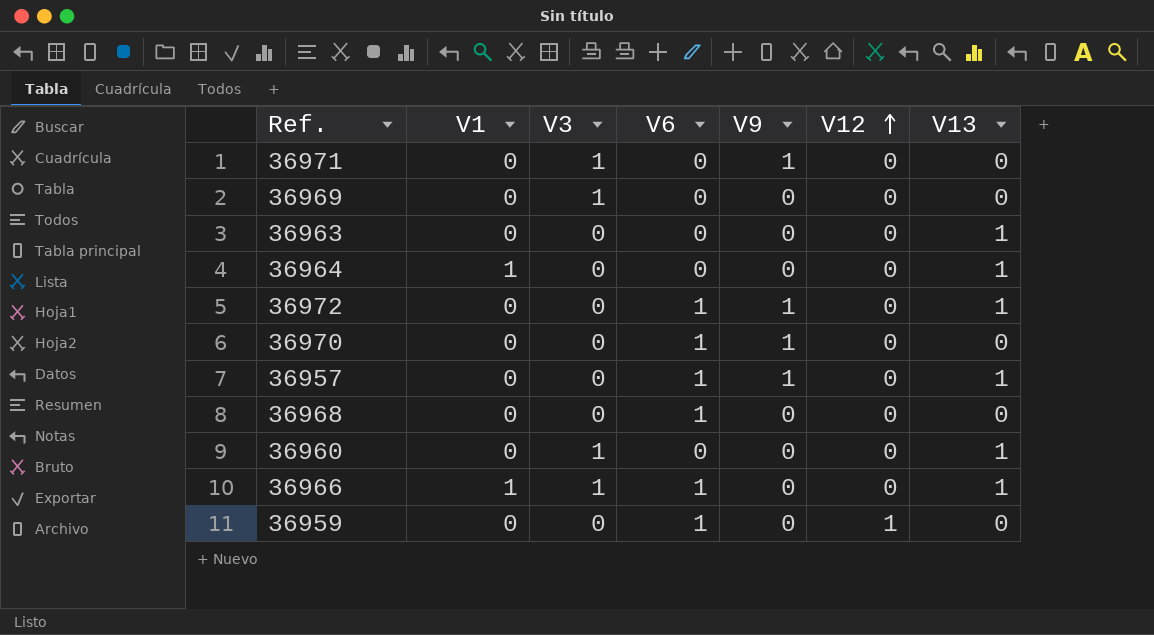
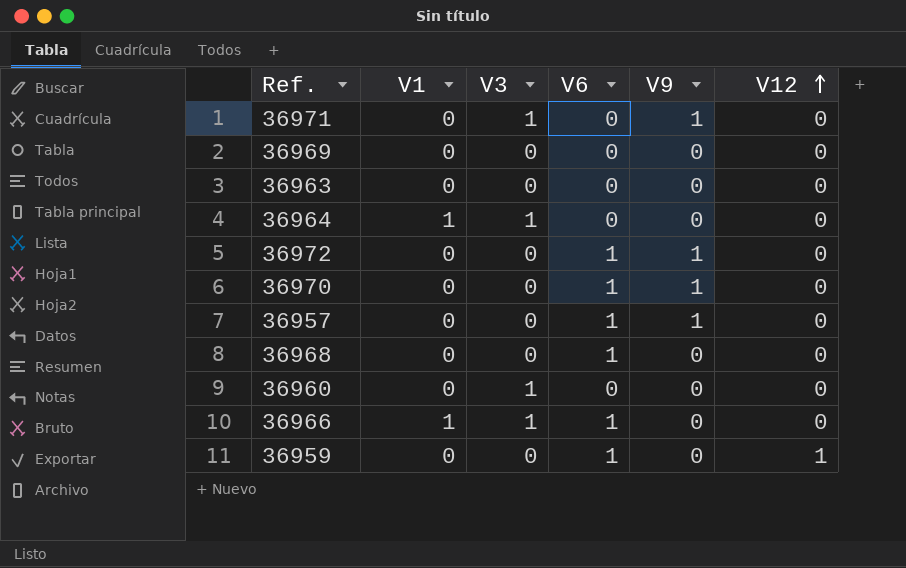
column V13 | position: 7 -> none
36969 | V3: 1 -> 0
36964 | V3: 0 -> 1

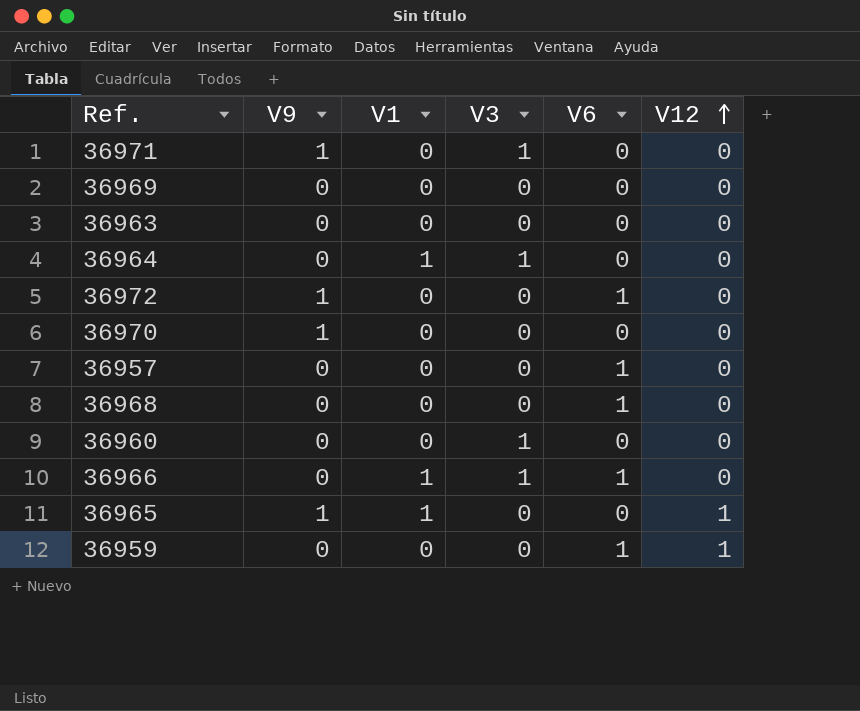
column V9 | position: 5 -> 2
36970 | V6: 1 -> 0
36957 | V9: 1 -> 0
row 36965: none -> 1 | 1 | 0 | 0 | 1

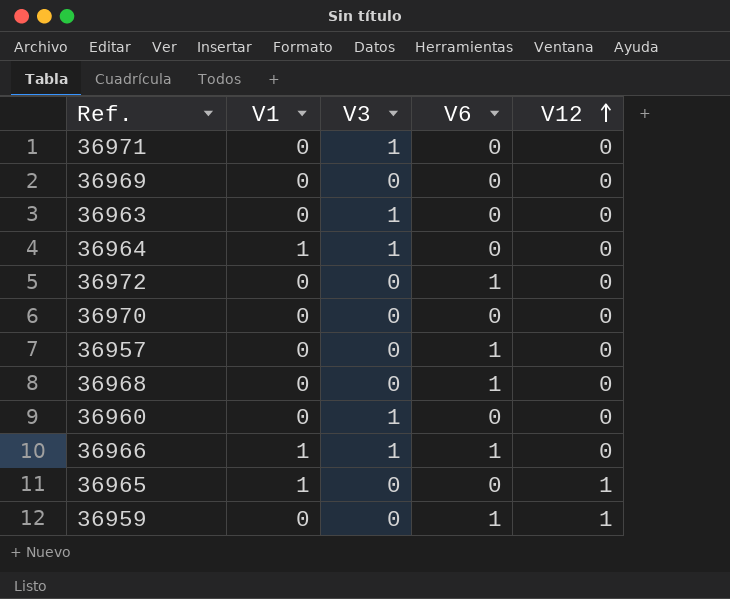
column V9 | position: 2 -> none
36963 | V3: 0 -> 1

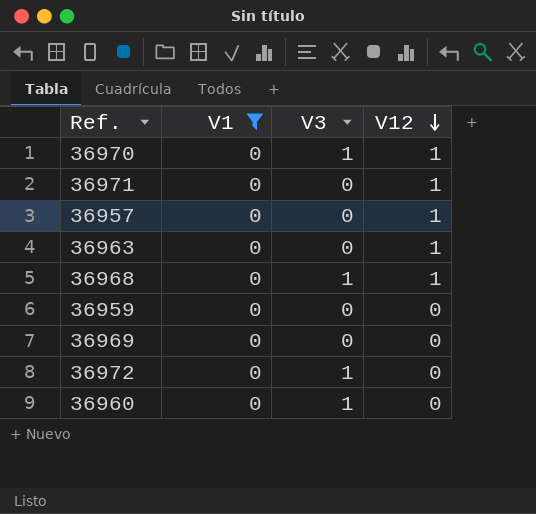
filter: none -> V1 = 0
row order: V12 ascending -> V12 descending
column V6 | position: 4 -> none
36970 | V3: 0 -> 1
36970 | V12: 0 -> 1
36971 | V3: 1 -> 0
36971 | V12: 0 -> 1
36957 | V12: 0 -> 1
36963 | V3: 1 -> 0
36963 | V12: 0 -> 1
36968 | V3: 0 -> 1
36968 | V12: 0 -> 1
36959 | V12: 1 -> 0
36972 | V3: 0 -> 1

